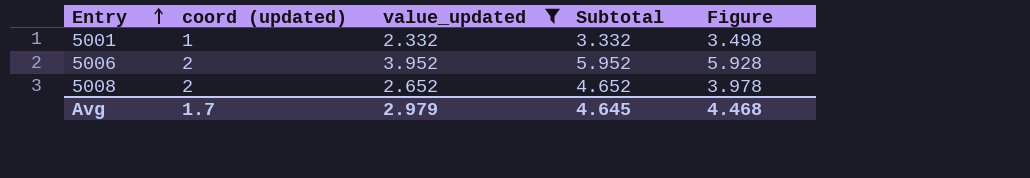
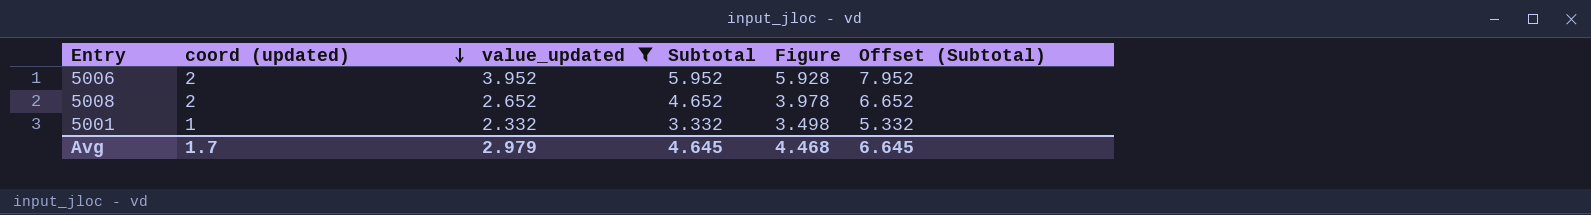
row order: Entry ascending -> coord (updated) descending
column Offset (Subtotal) | formula: none -> [Subtotal] + 2

